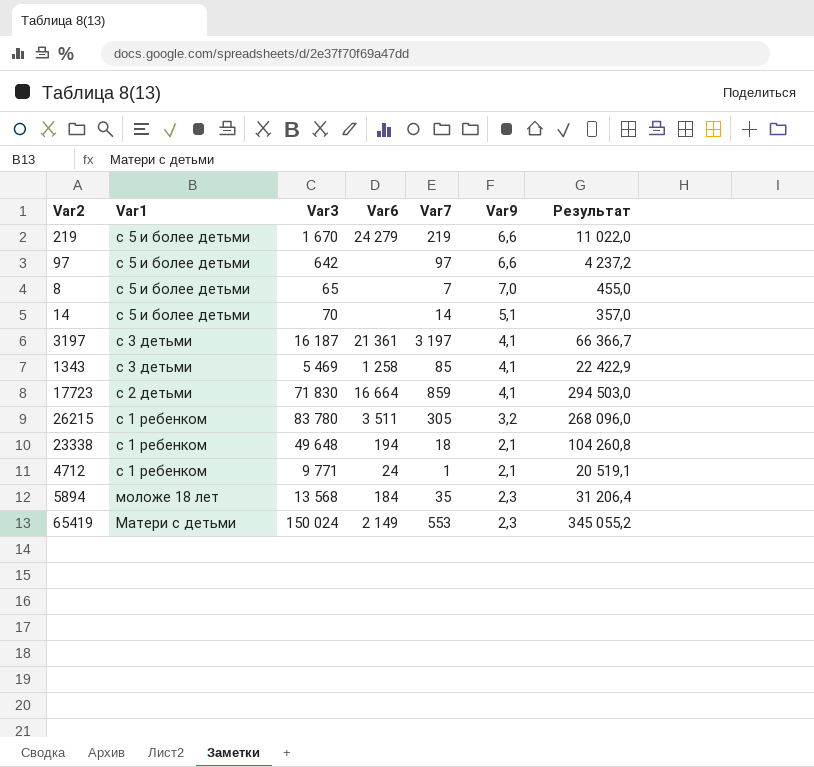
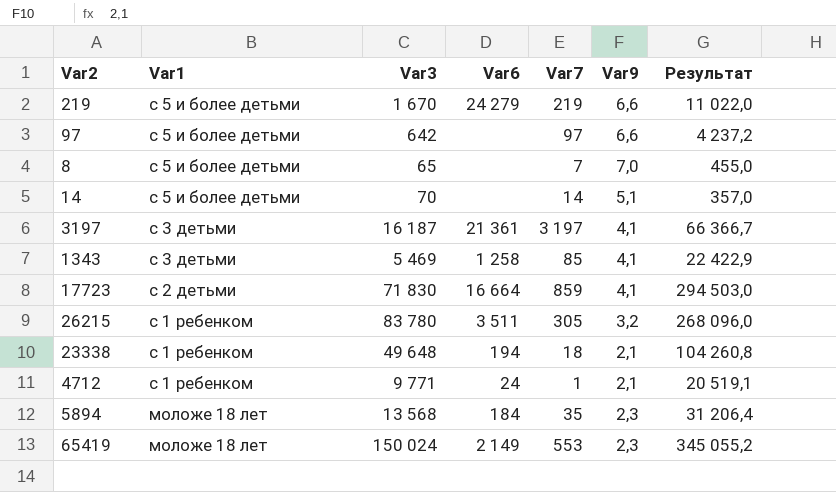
65419 | Var1: Матери с детьми -> моложе 18 лет

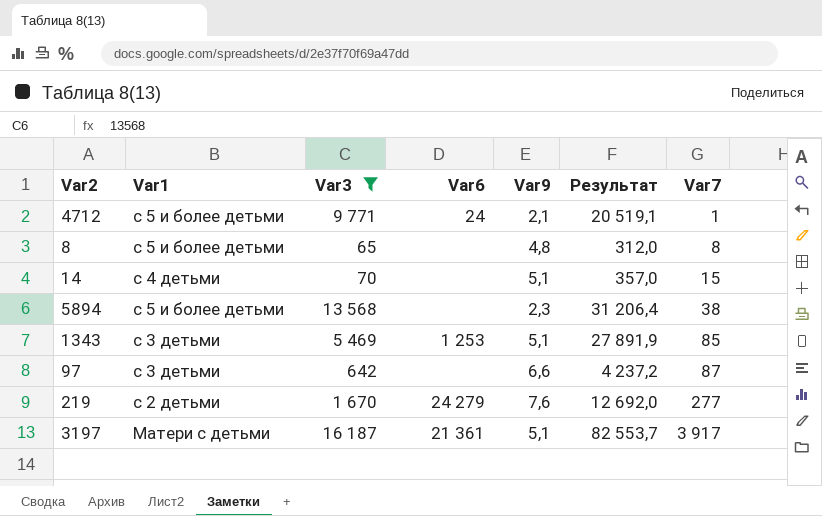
filter: none -> Var3 <= 16 187
row order: Var1 descending -> Var7 ascending
column Var7 | position: 5 -> 7
4712 | Var1: с 1 ребенком -> с 5 и более детьми
8 | Var9: 7,0 -> 4,8
8 | Результат: 455,0 -> 312,0
8 | Var7: 7 -> 8
14 | Var1: с 5 и более детьми -> с 4 детьми
14 | Var7: 14 -> 15
5894 | Var1: моложе 18 лет -> с 5 и более детьми
5894 | Var6: 184 -> none
5894 | Var7: 35 -> 38
1343 | Var6: 1 258 -> 1 253
1343 | Var9: 4,1 -> 5,1
1343 | Результат: 22 422,9 -> 27 891,9
97 | Var1: с 5 и более детьми -> с 3 детьми
97 | Var7: 97 -> 87
219 | Var1: с 5 и более детьми -> с 2 детьми
219 | Var9: 6,6 -> 7,6
219 | Результат: 11 022,0 -> 12 692,0
219 | Var7: 219 -> 277
3197 | Var1: с 3 детьми -> Матери с детьми
3197 | Var9: 4,1 -> 5,1
3197 | Результат: 66 366,7 -> 82 553,7
3197 | Var7: 3 197 -> 3 917

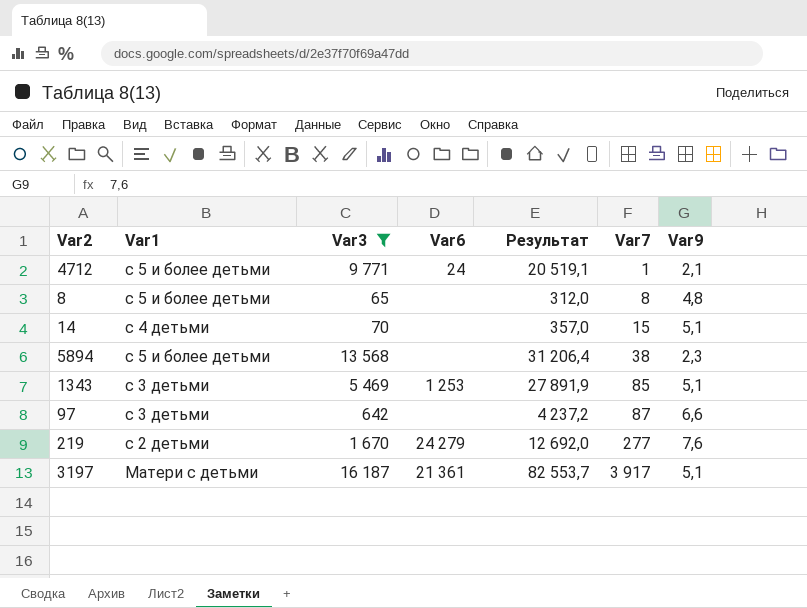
column Var9 | position: 5 -> 7

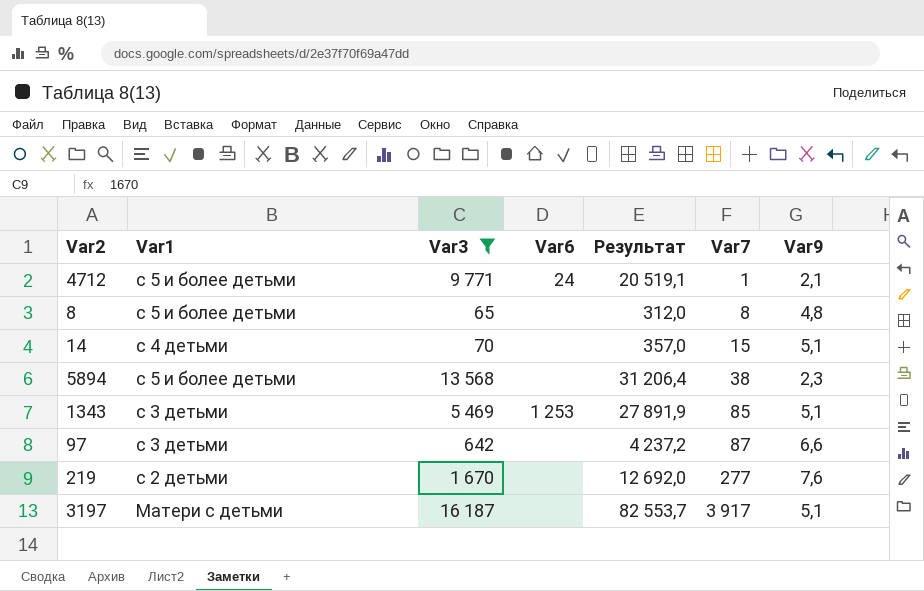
219 | Var6: 24 279 -> none
3197 | Var6: 21 361 -> none

